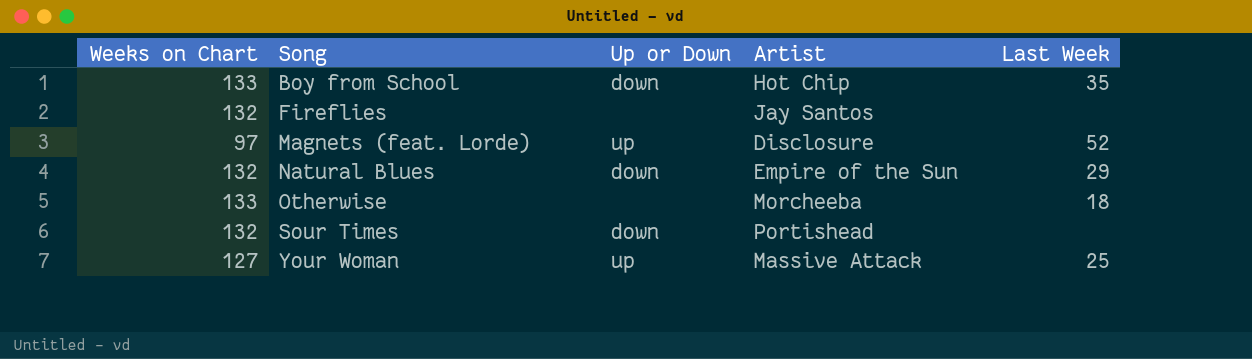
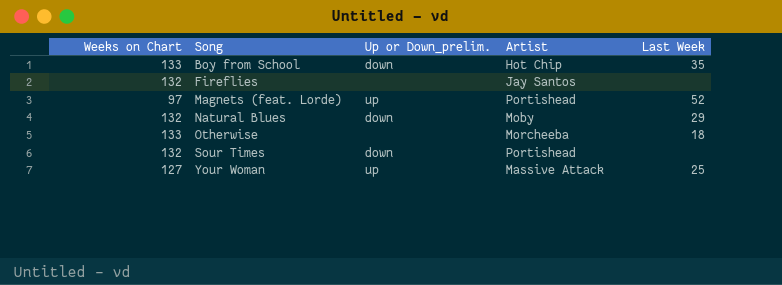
column name: Up or Down -> Up or Down_prelim.
Magnets (feat. Lorde) | Artist: Disclosure -> Portishead
Natural Blues | Artist: Empire of the Sun -> Moby

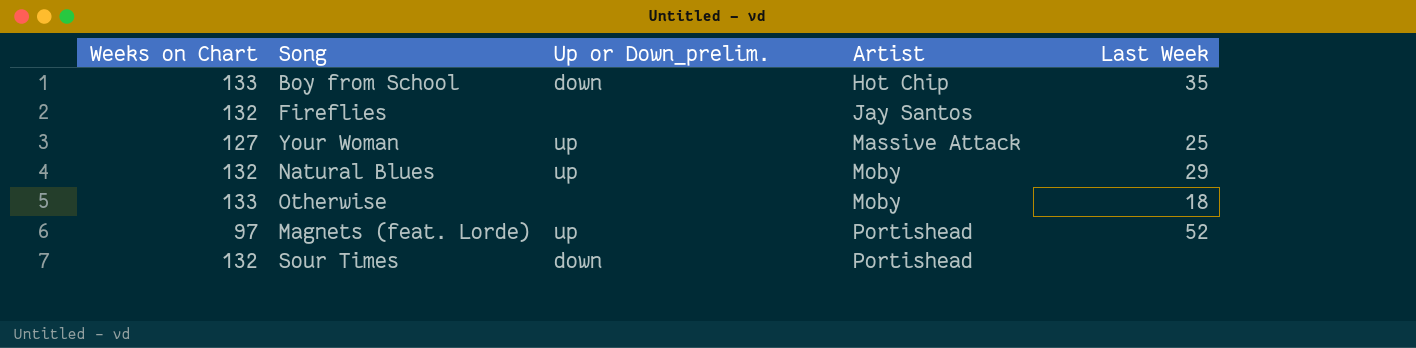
row order: Song ascending -> Artist ascending
Natural Blues | Up or Down_prelim.: down -> up
Otherwise | Artist: Morcheeba -> Moby

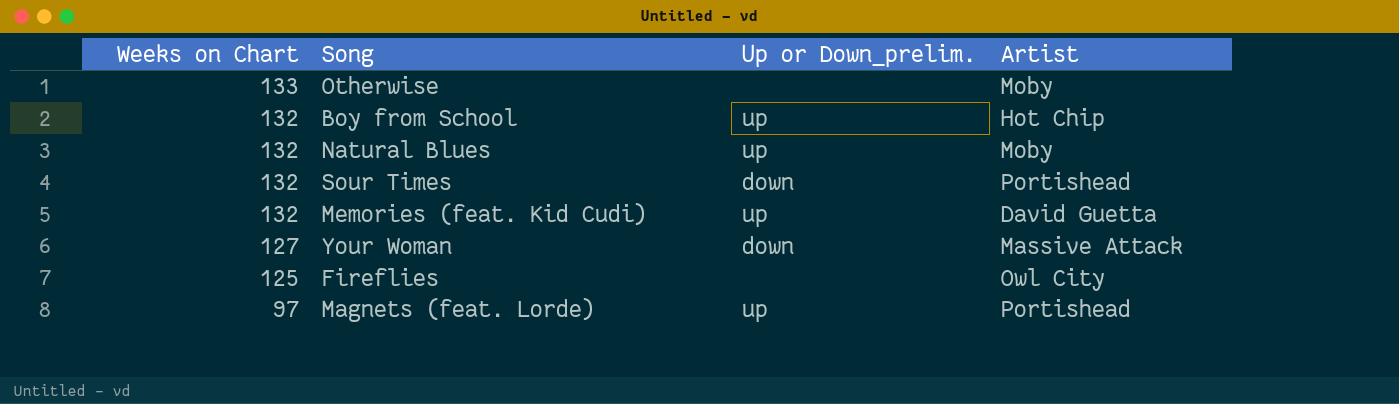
row order: Artist ascending -> Weeks on Chart descending
column Last Week | position: 5 -> none
Boy from School | Weeks on Chart: 133 -> 132
Boy from School | Up or Down_prelim.: down -> up
row Memories (feat. Kid Cudi): none -> 132 | up | David Guetta
Your Woman | Up or Down_prelim.: up -> down
Fireflies | Weeks on Chart: 132 -> 125
Fireflies | Artist: Jay Santos -> Owl City

